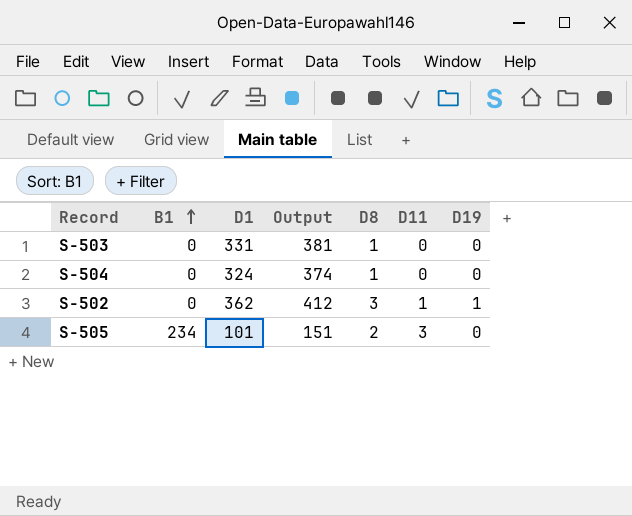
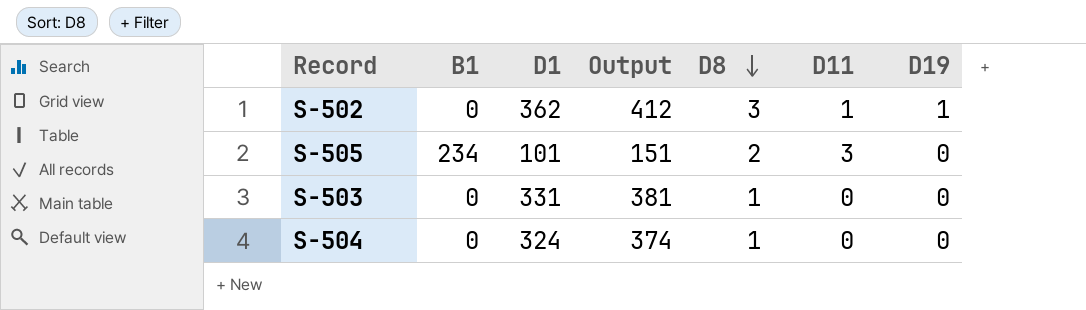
row order: B1 ascending -> D8 descending

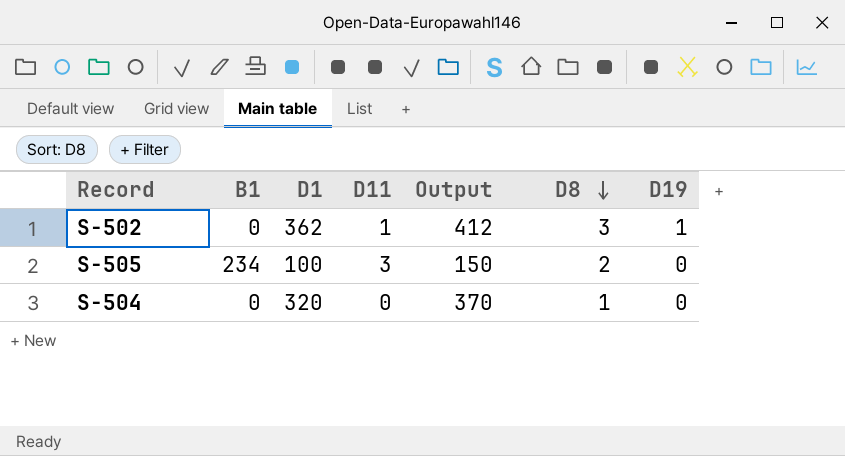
column D11 | position: 6 -> 4
row S-503: 0 | 331 | 381 | 1 | 0 | 0 -> none
S-505 | D1: 101 -> 100
S-505 | Output: 151 -> 150
S-504 | D1: 324 -> 320
S-504 | Output: 374 -> 370

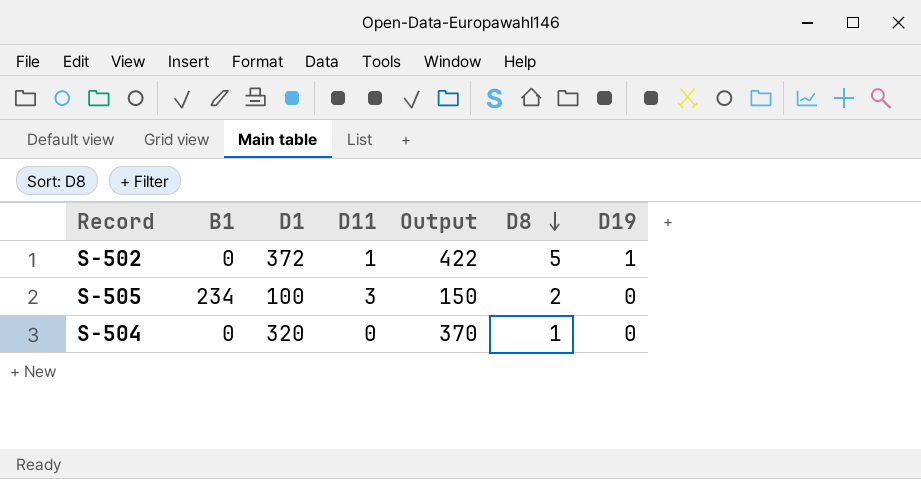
S-502 | D1: 362 -> 372
S-502 | Output: 412 -> 422
S-502 | D8: 3 -> 5

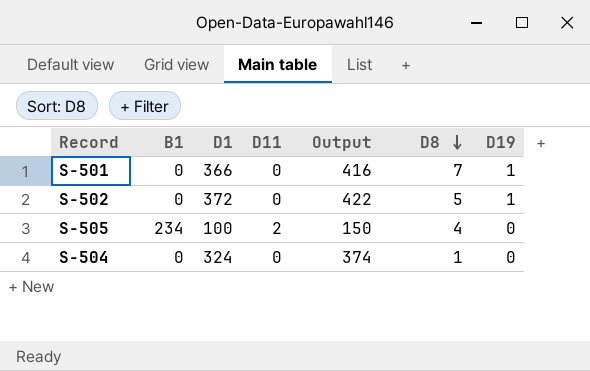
row S-501: none -> 0 | 366 | 0 | 416 | 7 | 1
S-502 | D11: 1 -> 0
S-505 | D11: 3 -> 2
S-505 | D8: 2 -> 4
S-504 | D1: 320 -> 324
S-504 | Output: 370 -> 374

